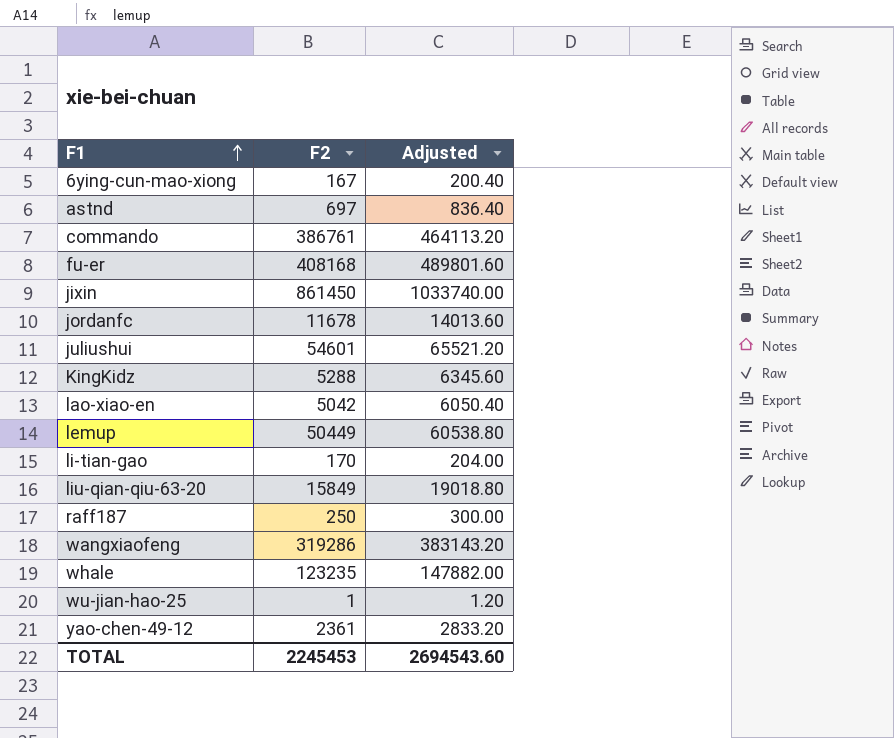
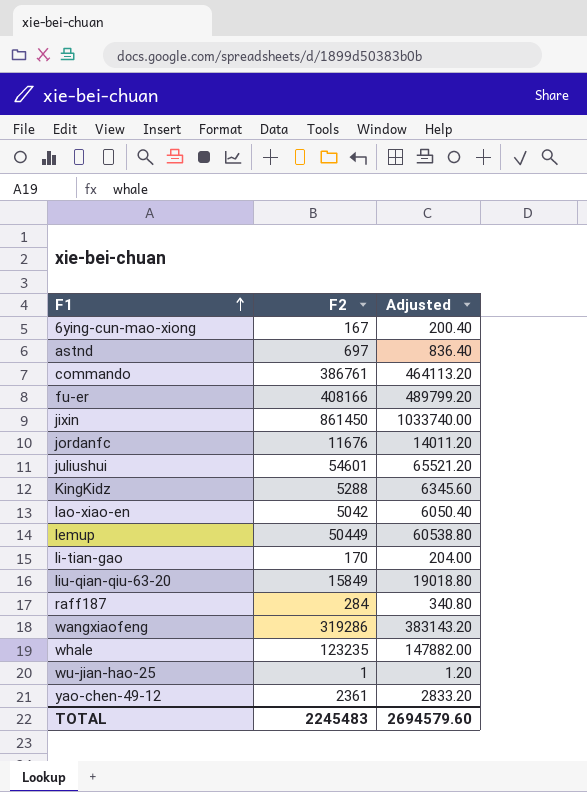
fu-er | F2: 408168 -> 408166
fu-er | Adjusted: 489801.60 -> 489799.20
jordanfc | F2: 11678 -> 11676
jordanfc | Adjusted: 14013.60 -> 14011.20
raff187 | F2: 250 -> 284
raff187 | Adjusted: 300.00 -> 340.80
TOTAL | F2: 2245453 -> 2245483
TOTAL | Adjusted: 2694543.60 -> 2694579.60

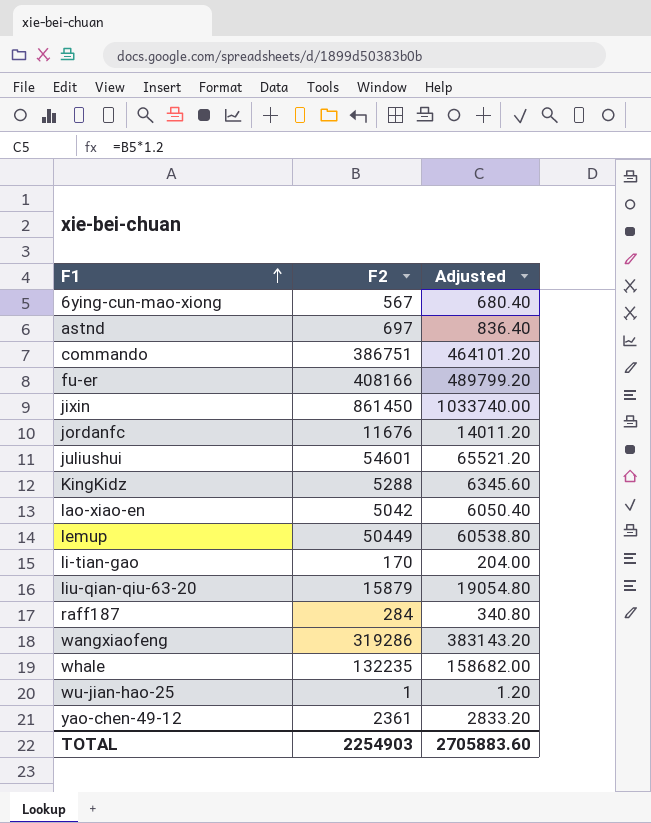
6ying-cun-mao-xiong | F2: 167 -> 567
6ying-cun-mao-xiong | Adjusted: 200.40 -> 680.40
commando | F2: 386761 -> 386751
commando | Adjusted: 464113.20 -> 464101.20
liu-qian-qiu-63-20 | F2: 15849 -> 15879
liu-qian-qiu-63-20 | Adjusted: 19018.80 -> 19054.80
whale | F2: 123235 -> 132235
whale | Adjusted: 147882.00 -> 158682.00
TOTAL | F2: 2245483 -> 2254903
TOTAL | Adjusted: 2694579.60 -> 2705883.60

